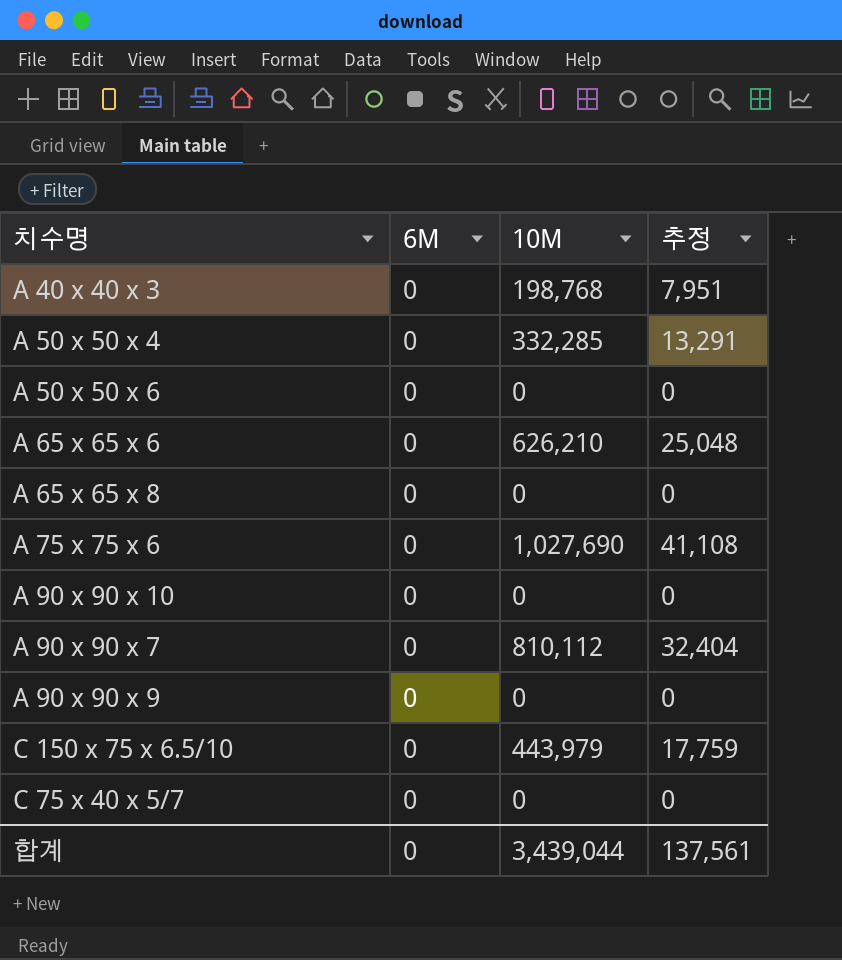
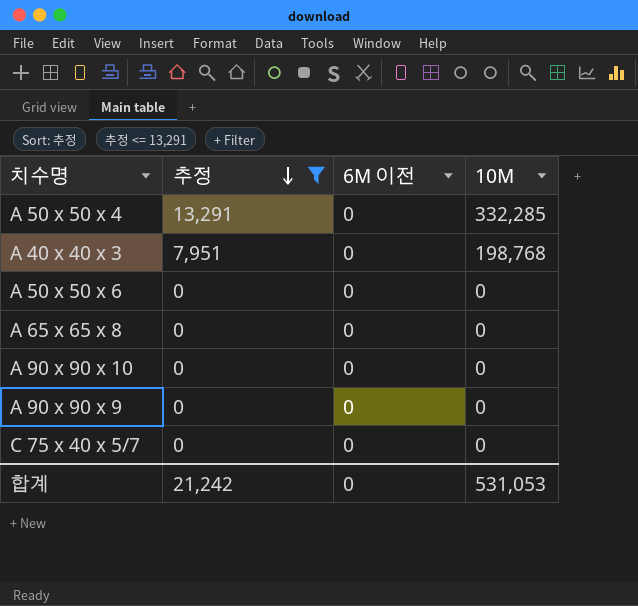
filter: none -> 추정 <= 13,291
row order: none -> 추정 descending
column 추정 | position: 4 -> 2
column name: 6M -> 6M 이전
합계 | 추정: 137,561 -> 21,242
합계 | 10M: 3,439,044 -> 531,053

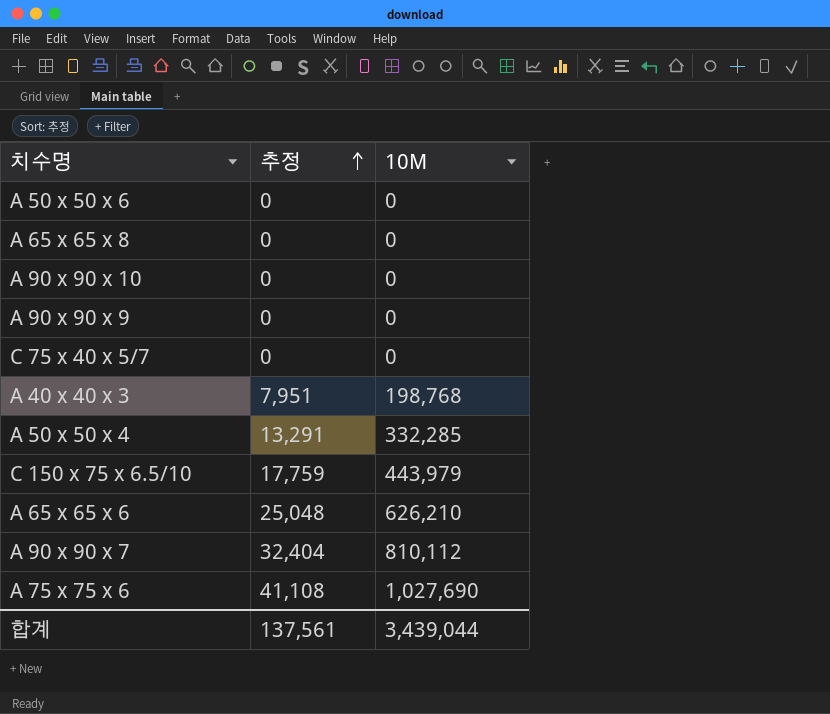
filter: 추정 <= 13,291 -> none
row order: 추정 descending -> 추정 ascending
column 6M 이전 | position: 3 -> none
합계 | 추정: 21,242 -> 137,561
합계 | 10M: 531,053 -> 3,439,044

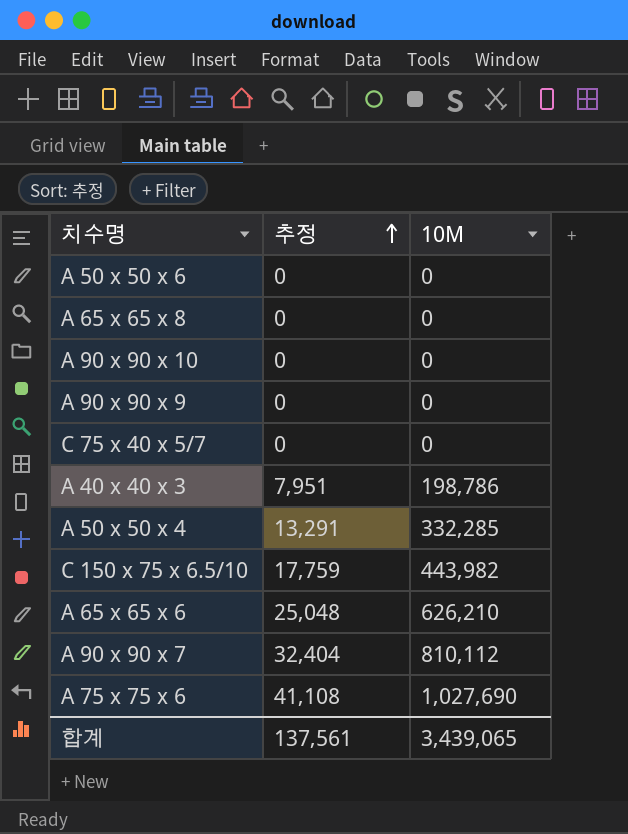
A 40 x 40 x 3 | 10M: 198,768 -> 198,786
C 150 x 75 x 6.5/10 | 10M: 443,979 -> 443,982
합계 | 10M: 3,439,044 -> 3,439,065

